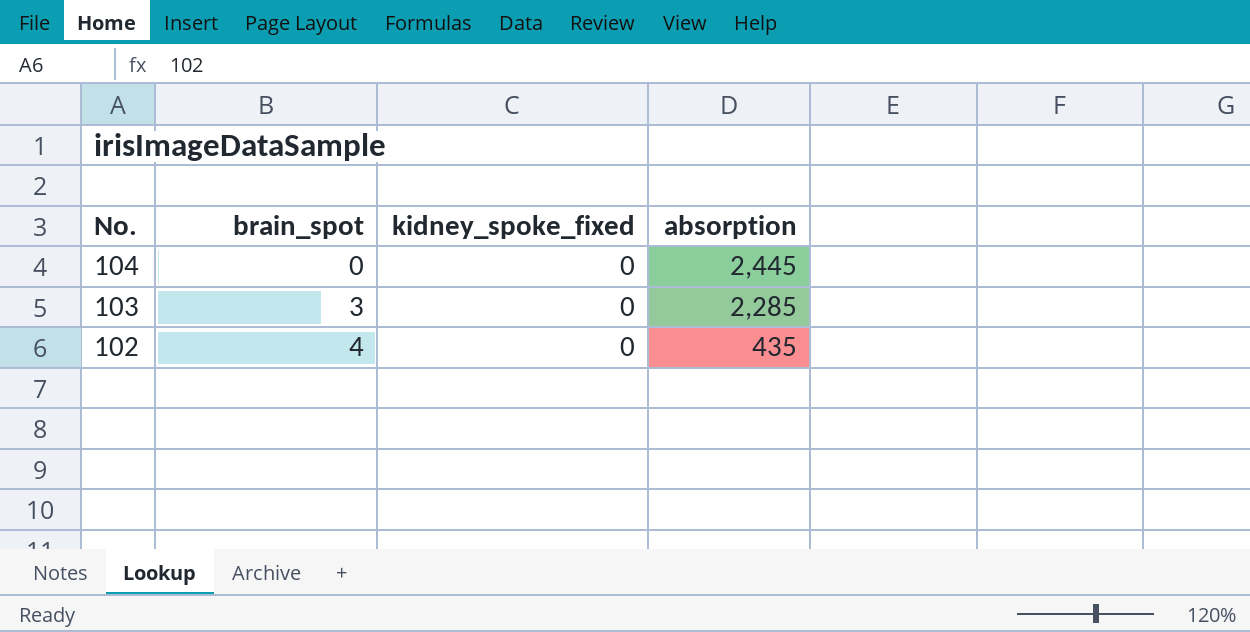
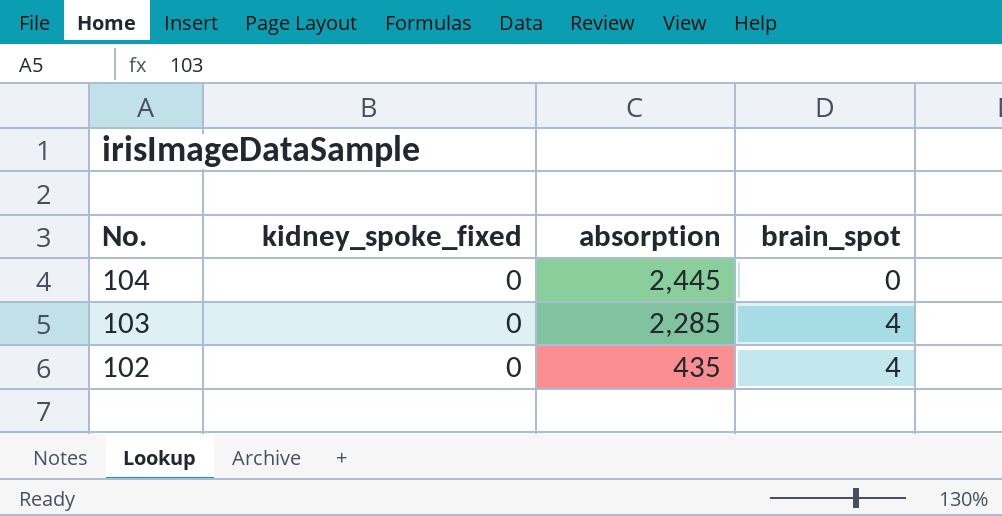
column brain_spot | position: 2 -> 4
103 | brain_spot: 3 -> 4

